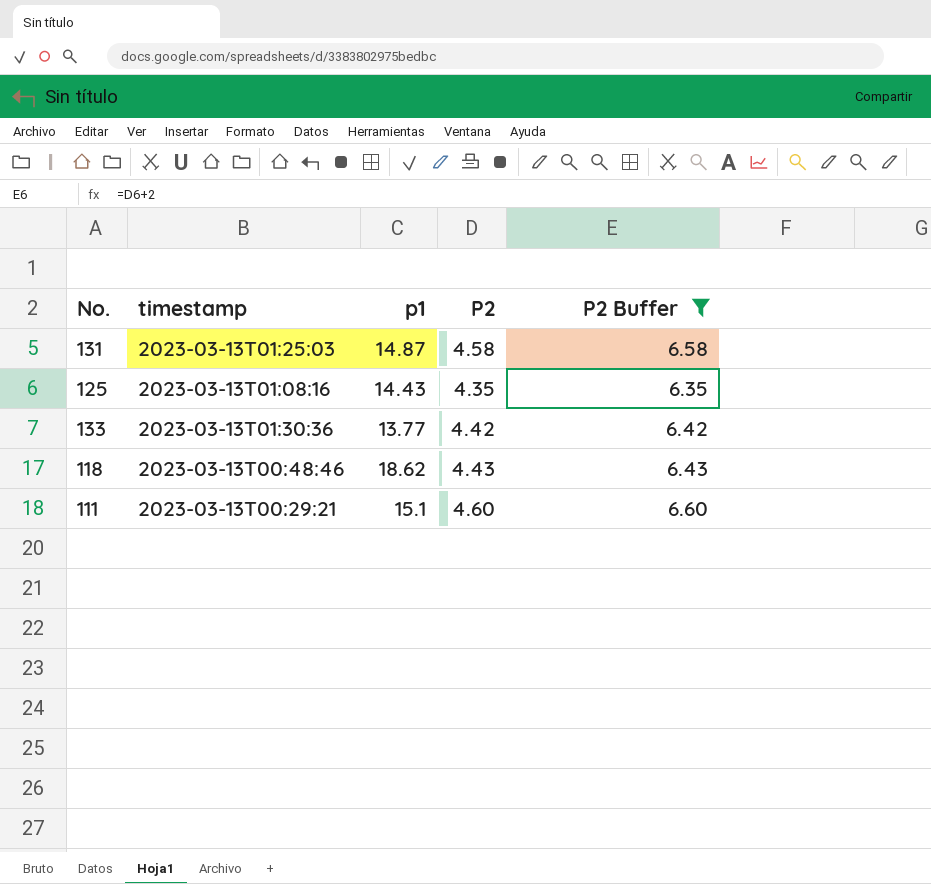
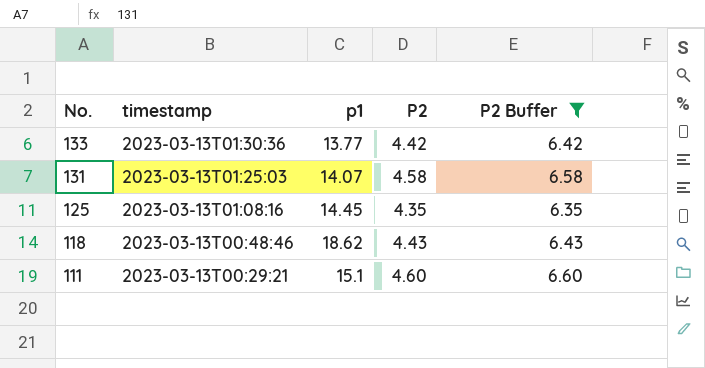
row order: none -> No. descending
131 | p1: 14.87 -> 14.07
125 | p1: 14.43 -> 14.45

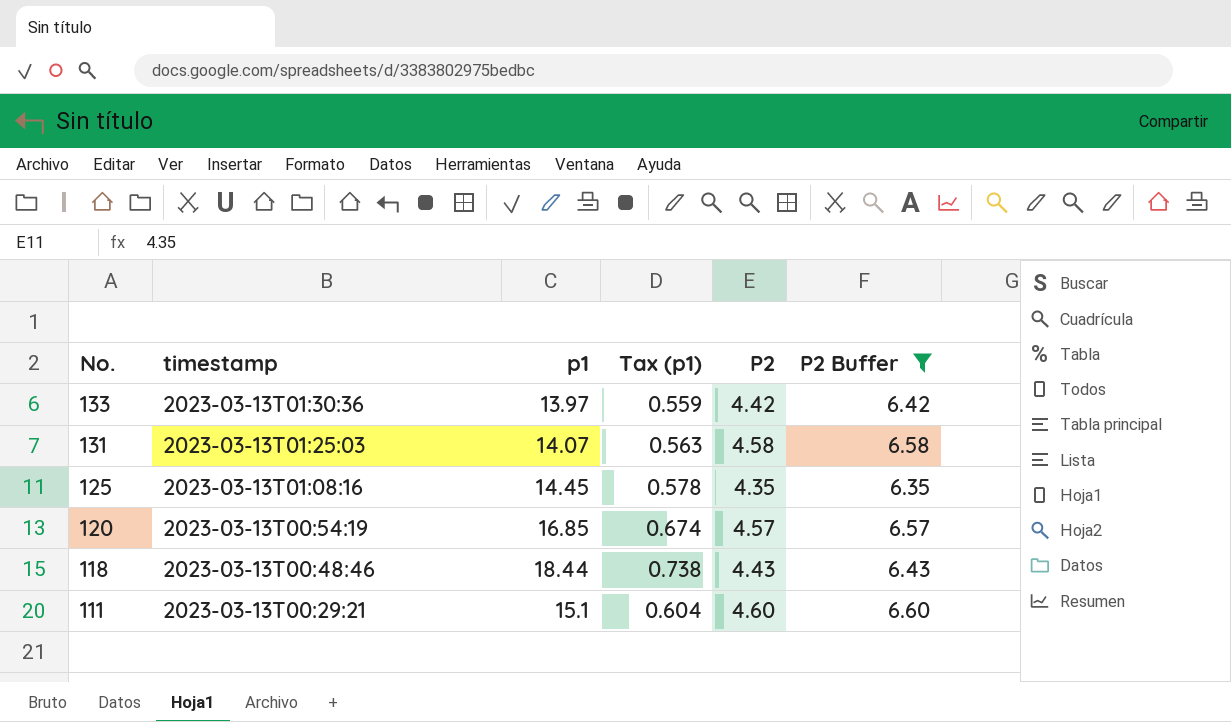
column Tax (p1) | formula: none -> [p1] * 0.04
133 | p1: 13.77 -> 13.97
row 120: none -> 2023-03-13T00:54:19 | 16.85 | 0.674 | 4.57 | 6.57
118 | p1: 18.62 -> 18.44

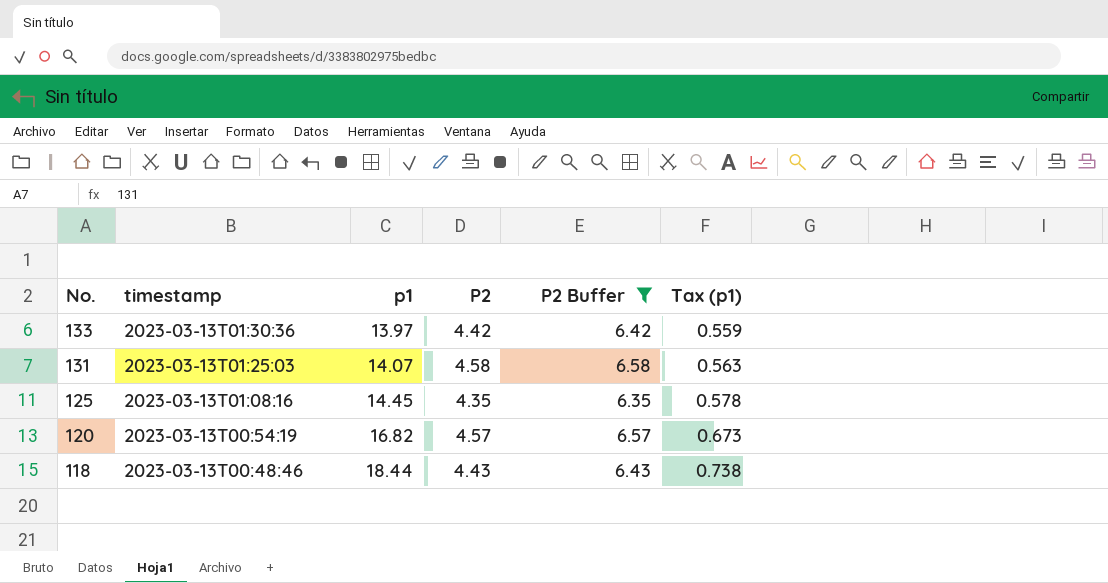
column Tax (p1) | position: 4 -> 6
row 111: 2023-03-13T00:29:21 | 15.1 | 0.604 | 4.60 | 6.60 -> none
120 | p1: 16.85 -> 16.82
120 | Tax (p1): 0.674 -> 0.673

